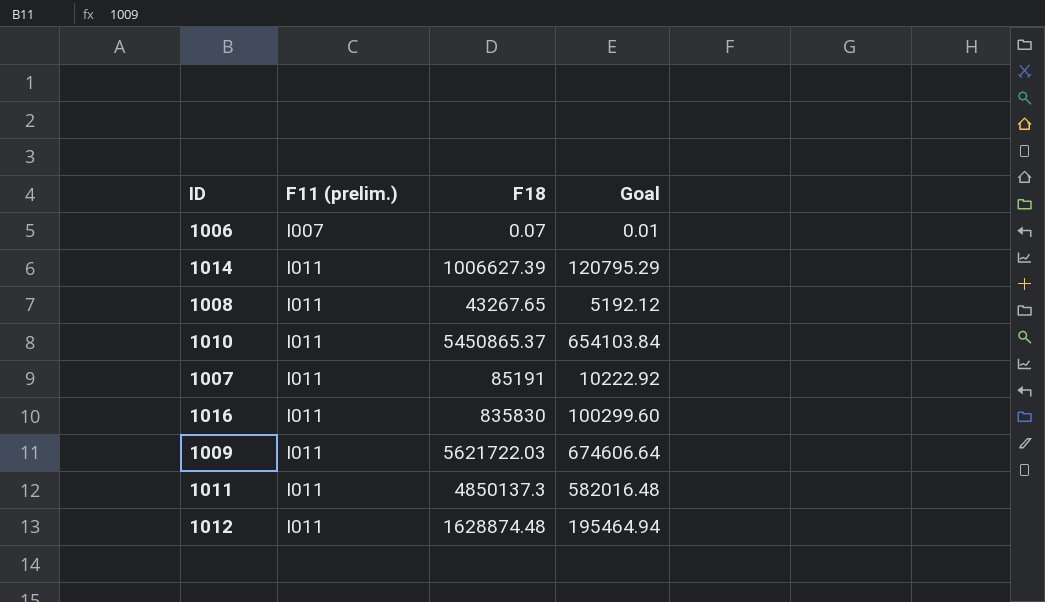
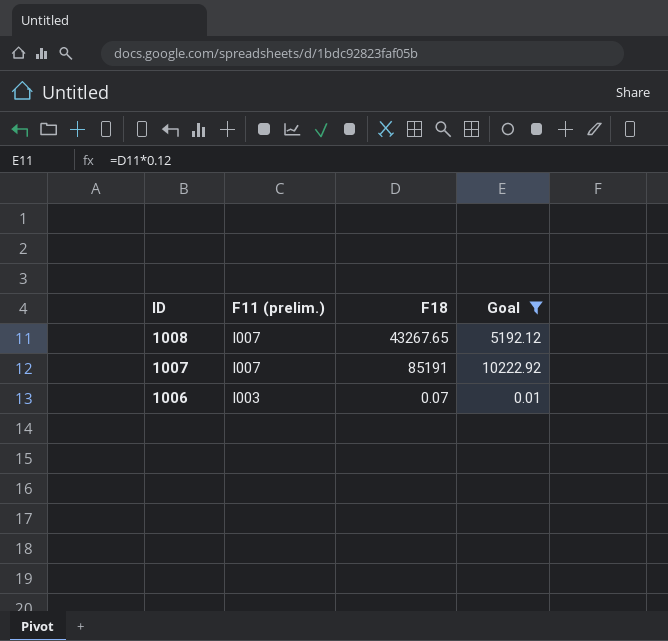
filter: none -> Goal <= 10222.92
row order: F11 (prelim.) ascending -> ID descending
1008 | F11 (prelim.): I011 -> I007
1007 | F11 (prelim.): I011 -> I007
1006 | F11 (prelim.): I007 -> I003

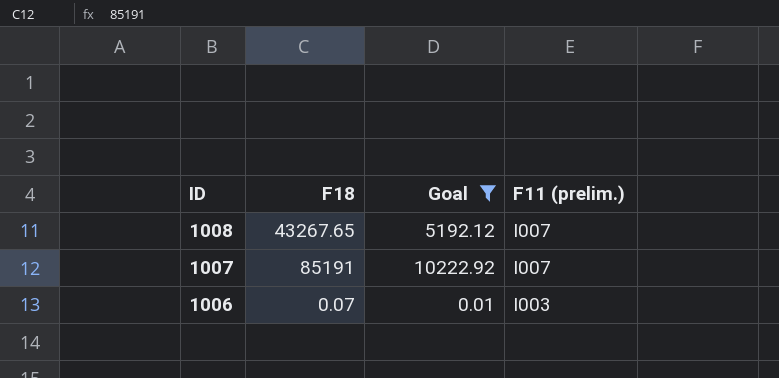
column F11 (prelim.) | position: 2 -> 4

